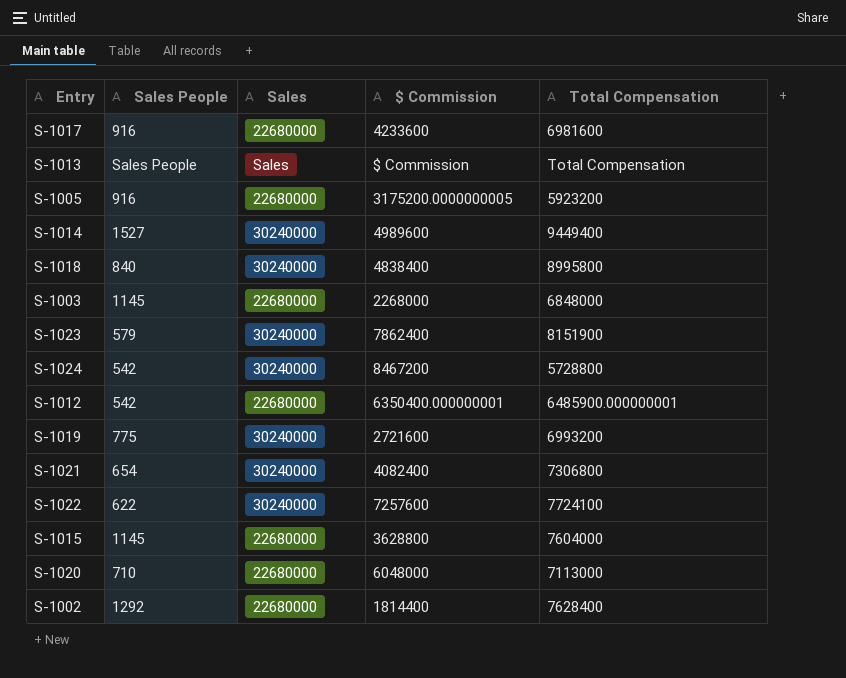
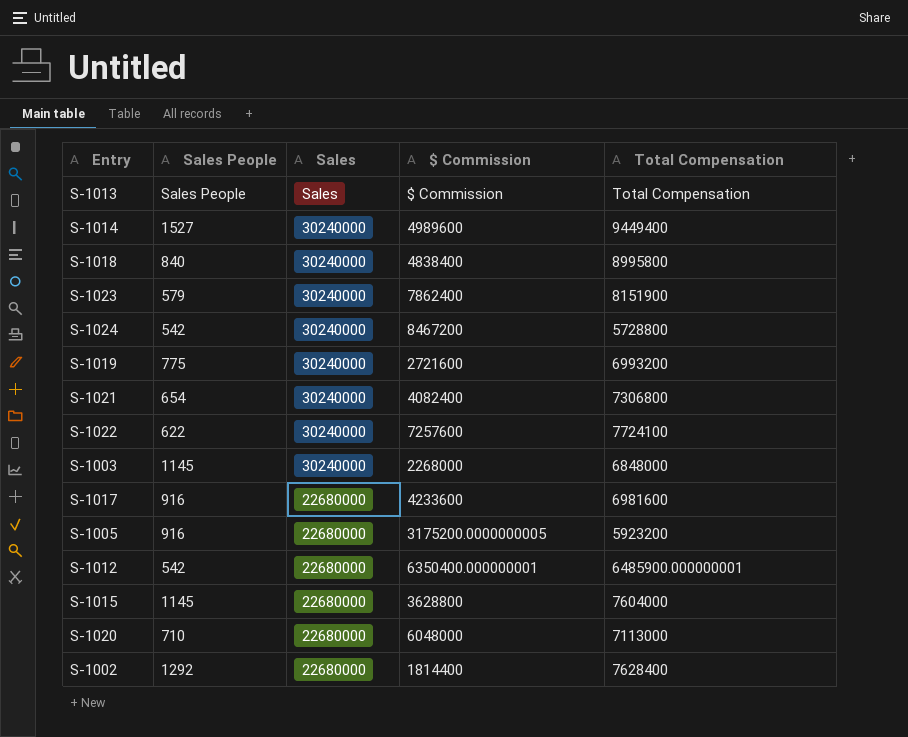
row order: none -> Sales descending
S-1003 | Sales: 22680000 -> 30240000

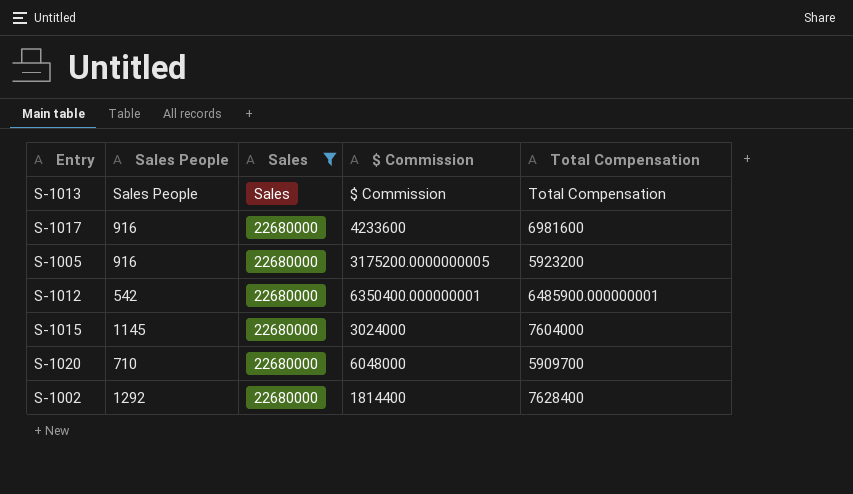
filter: none -> Sales != 30240000
S-1015 | $ Commission: 3628800 -> 3024000
S-1020 | Total Compensation: 7113000 -> 5909700

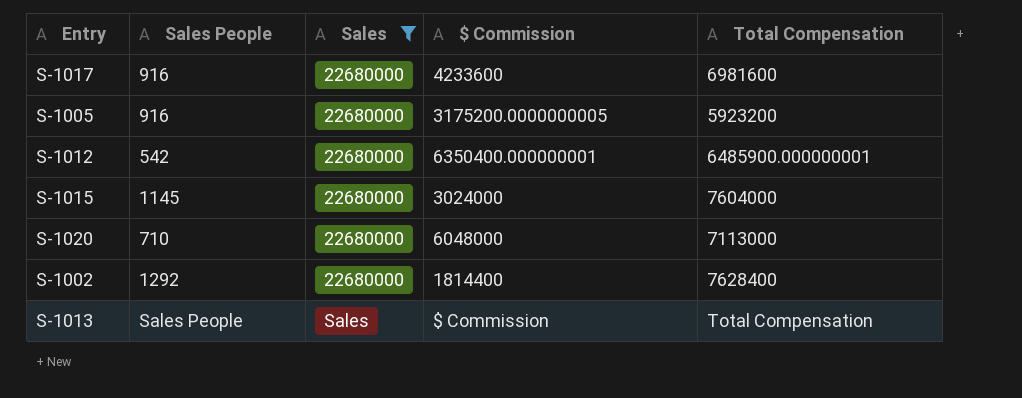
row order: Sales descending -> Sales ascending
S-1020 | Total Compensation: 5909700 -> 7113000

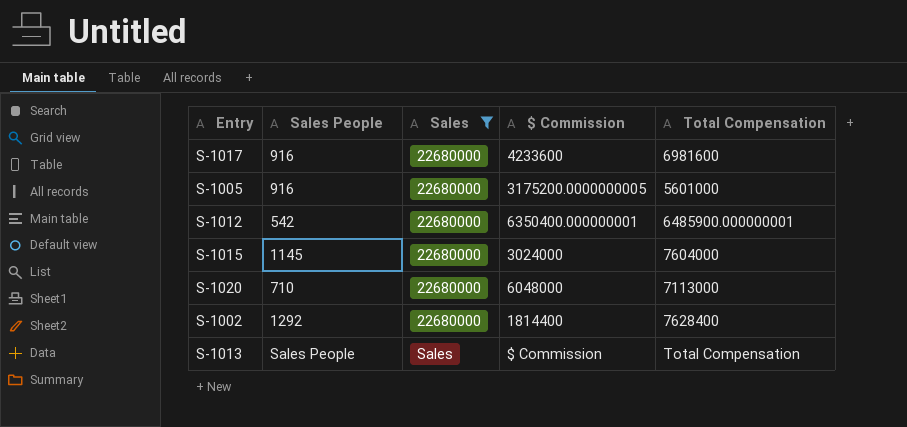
S-1005 | Total Compensation: 5923200 -> 5601000

